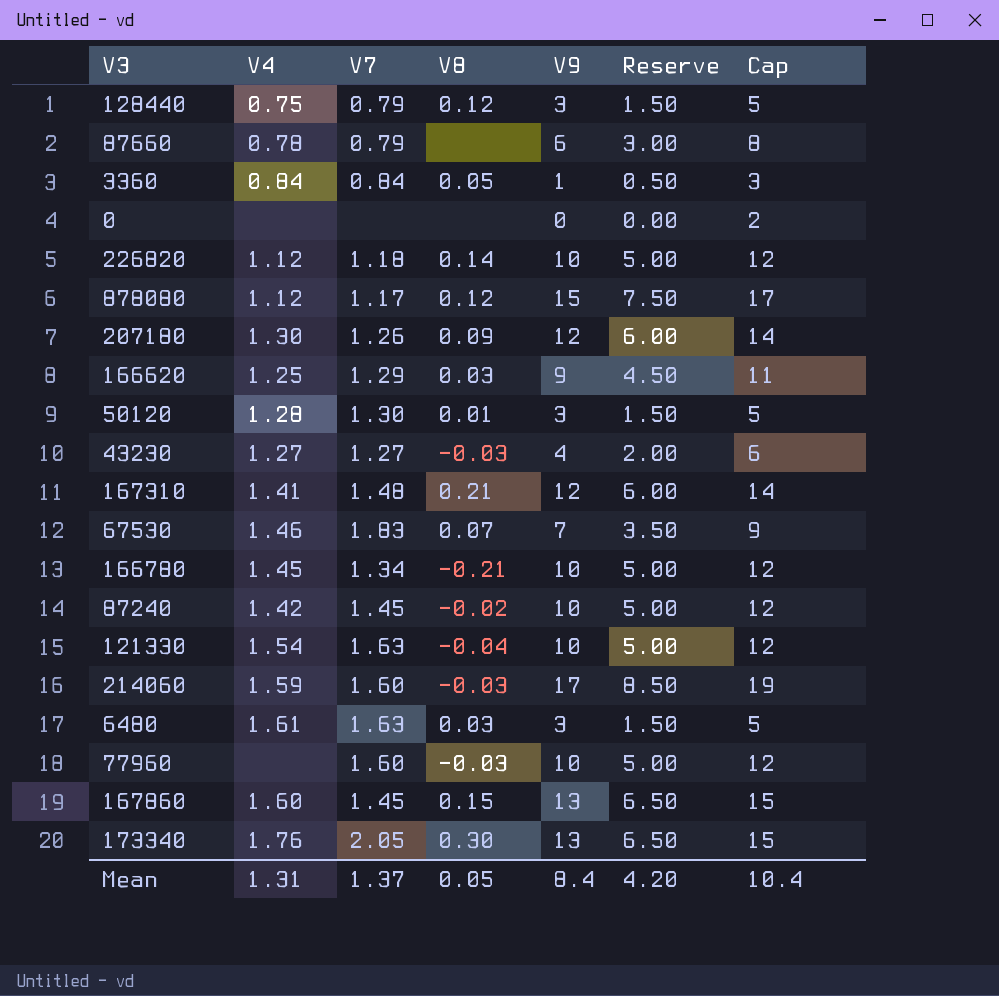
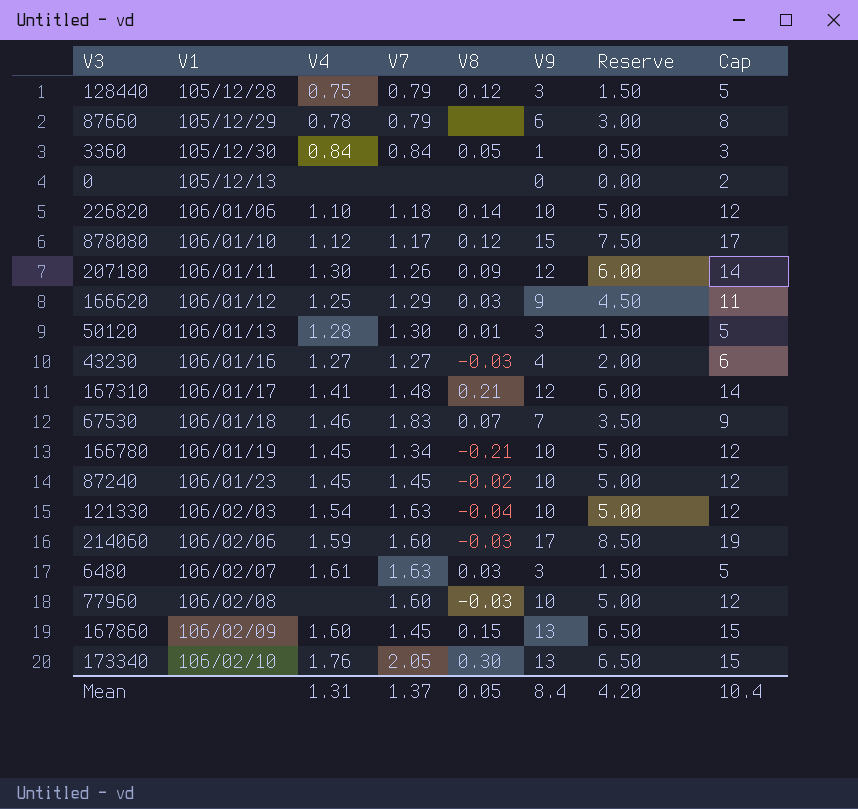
column V1 | position: none -> 2
226820 | V4: 1.12 -> 1.10
87240 | V4: 1.42 -> 1.45

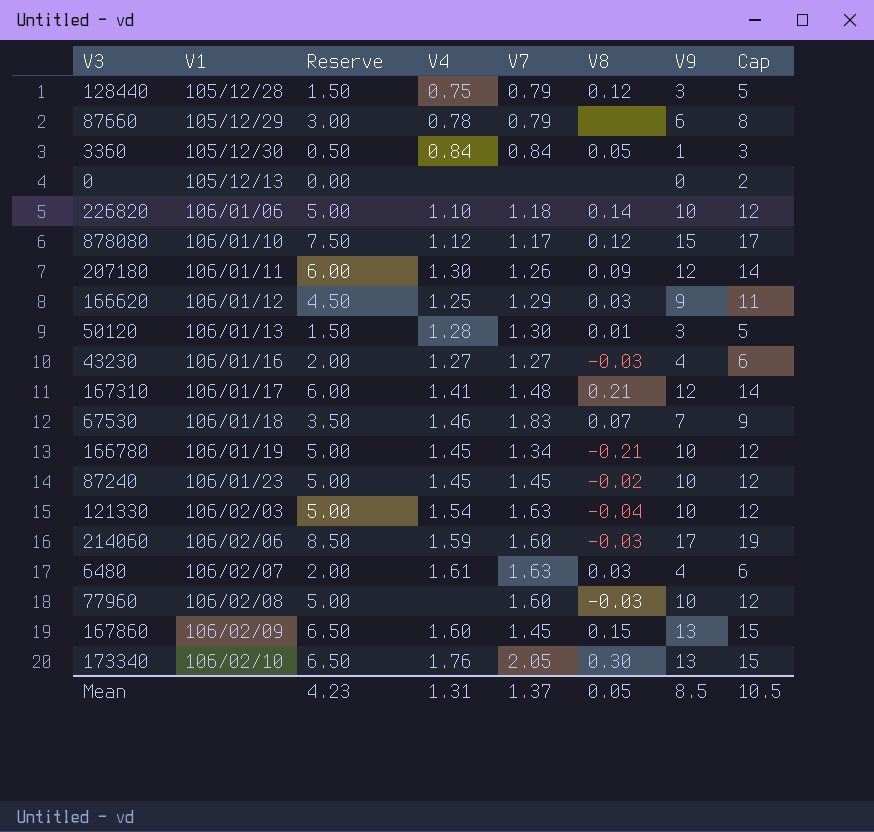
column Reserve | position: 7 -> 3
6480 | Reserve: 1.50 -> 2.00
6480 | V9: 3 -> 4
6480 | Cap: 5 -> 6
Mean | Reserve: 4.20 -> 4.23
Mean | V9: 8.4 -> 8.5
Mean | Cap: 10.4 -> 10.5

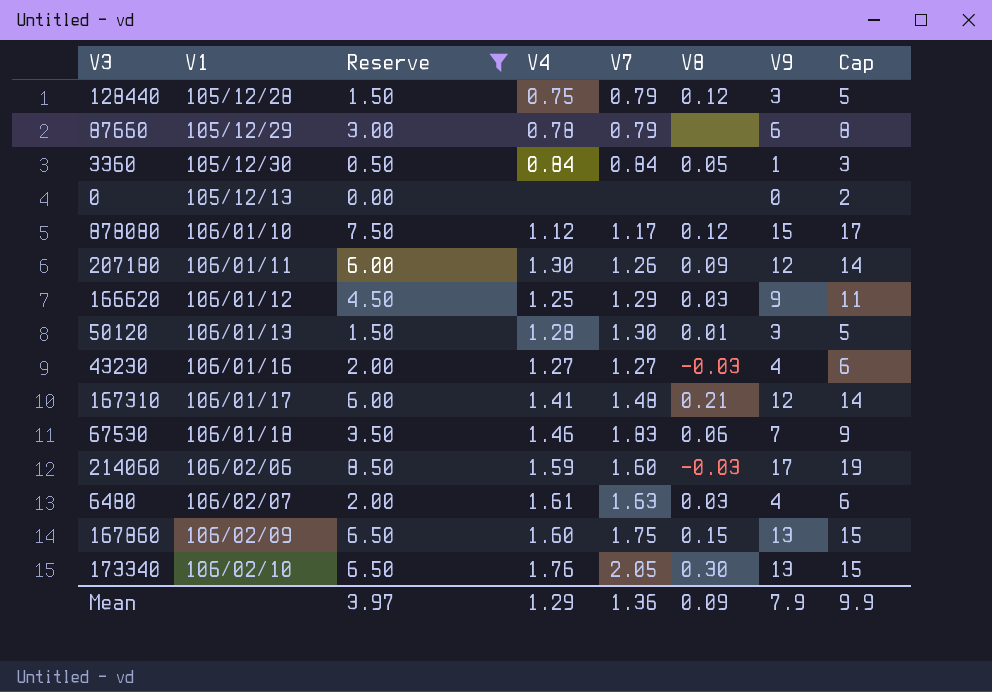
filter: none -> Reserve != 5.00
67530 | V8: 0.07 -> 0.06
167860 | V7: 1.45 -> 1.75
Mean | Reserve: 4.23 -> 3.97
Mean | V4: 1.31 -> 1.29
Mean | V7: 1.37 -> 1.36
Mean | V8: 0.05 -> 0.09
Mean | V9: 8.5 -> 7.9
Mean | Cap: 10.5 -> 9.9

